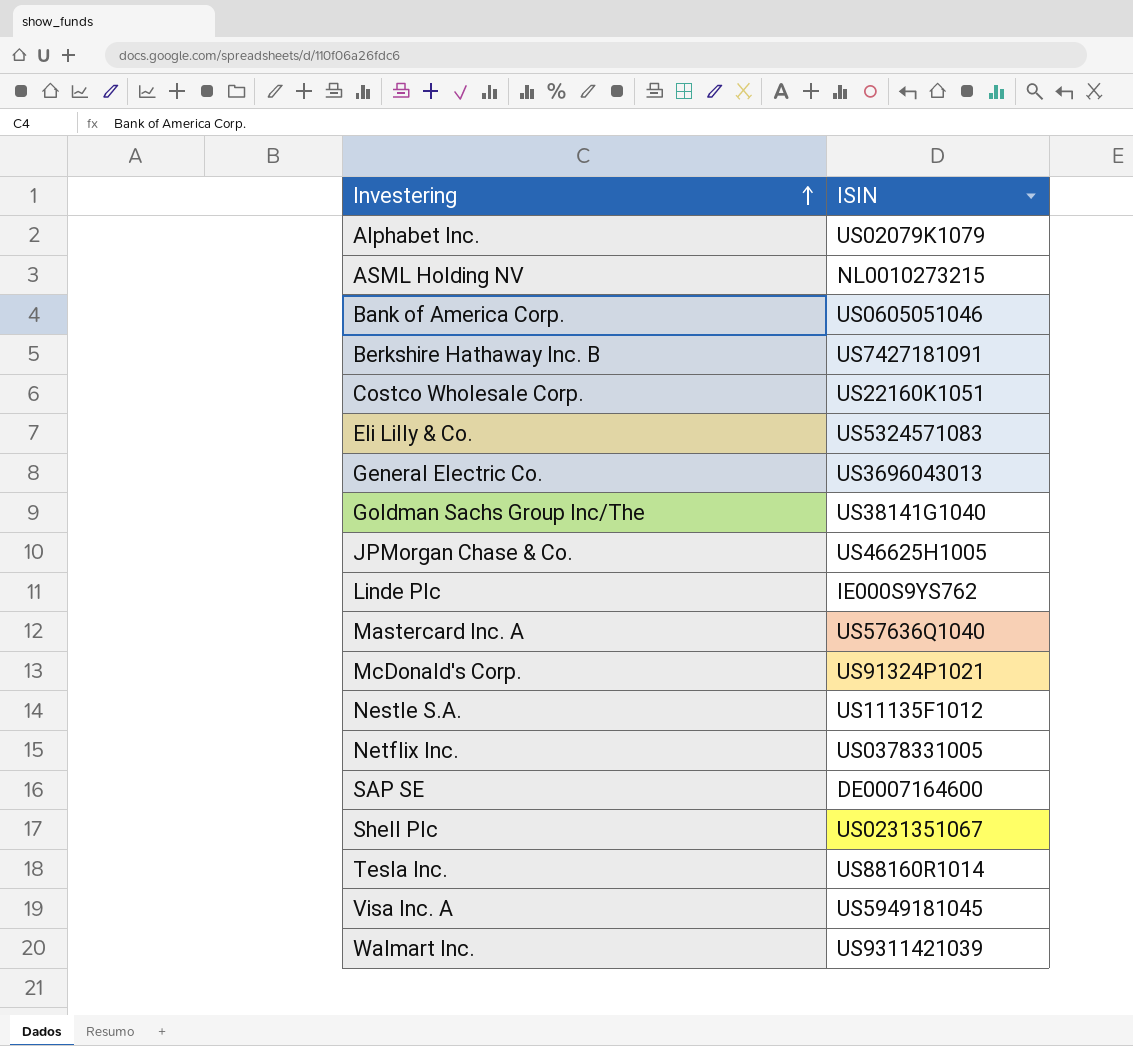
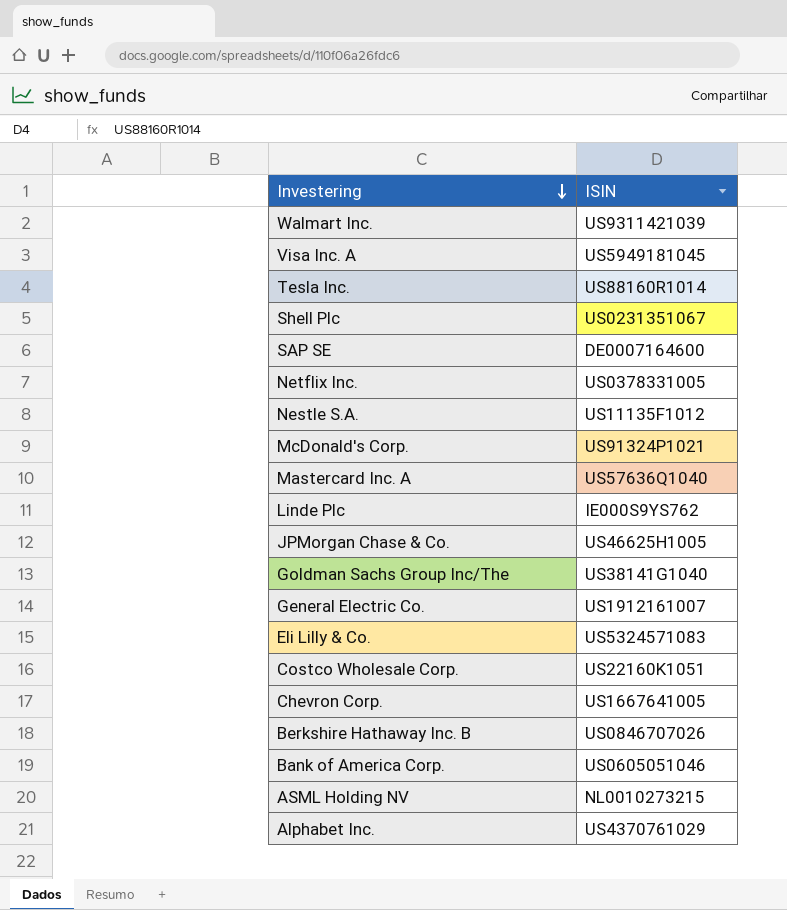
row order: Investering ascending -> Investering descending
General Electric Co. | ISIN: US3696043013 -> US1912161007
row Chevron Corp.: none -> US1667641005
Berkshire Hathaway Inc. B | ISIN: US7427181091 -> US0846707026
Alphabet Inc. | ISIN: US02079K1079 -> US4370761029

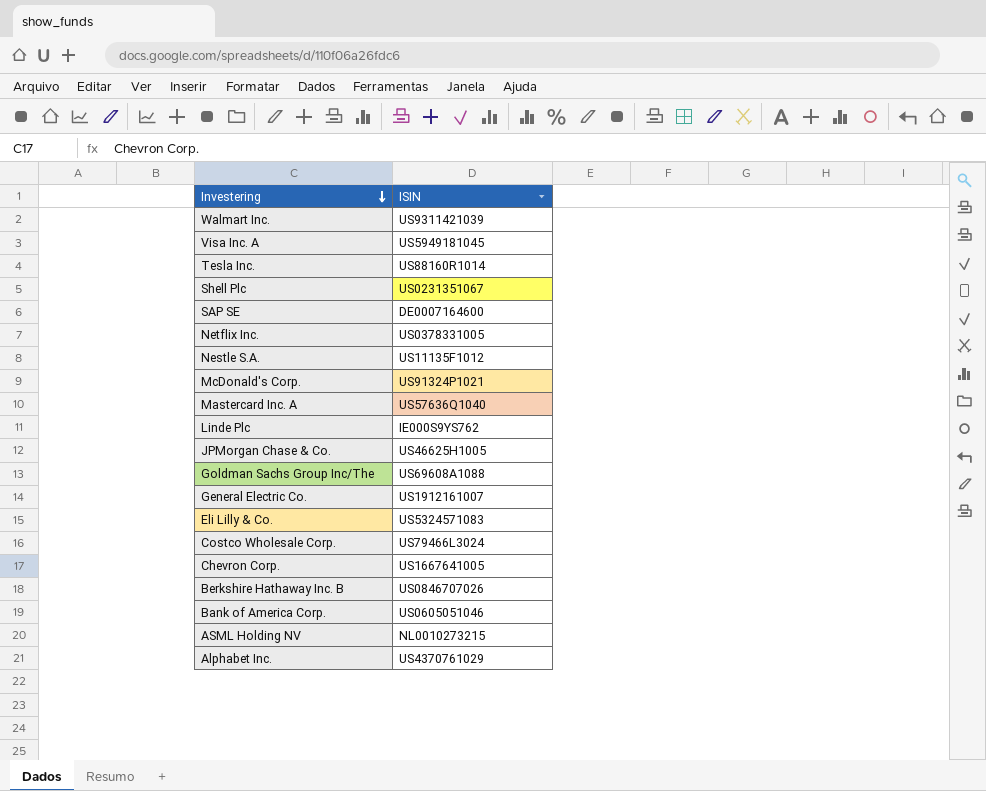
Goldman Sachs Group Inc/The | ISIN: US38141G1040 -> US69608A1088
Costco Wholesale Corp. | ISIN: US22160K1051 -> US79466L3024

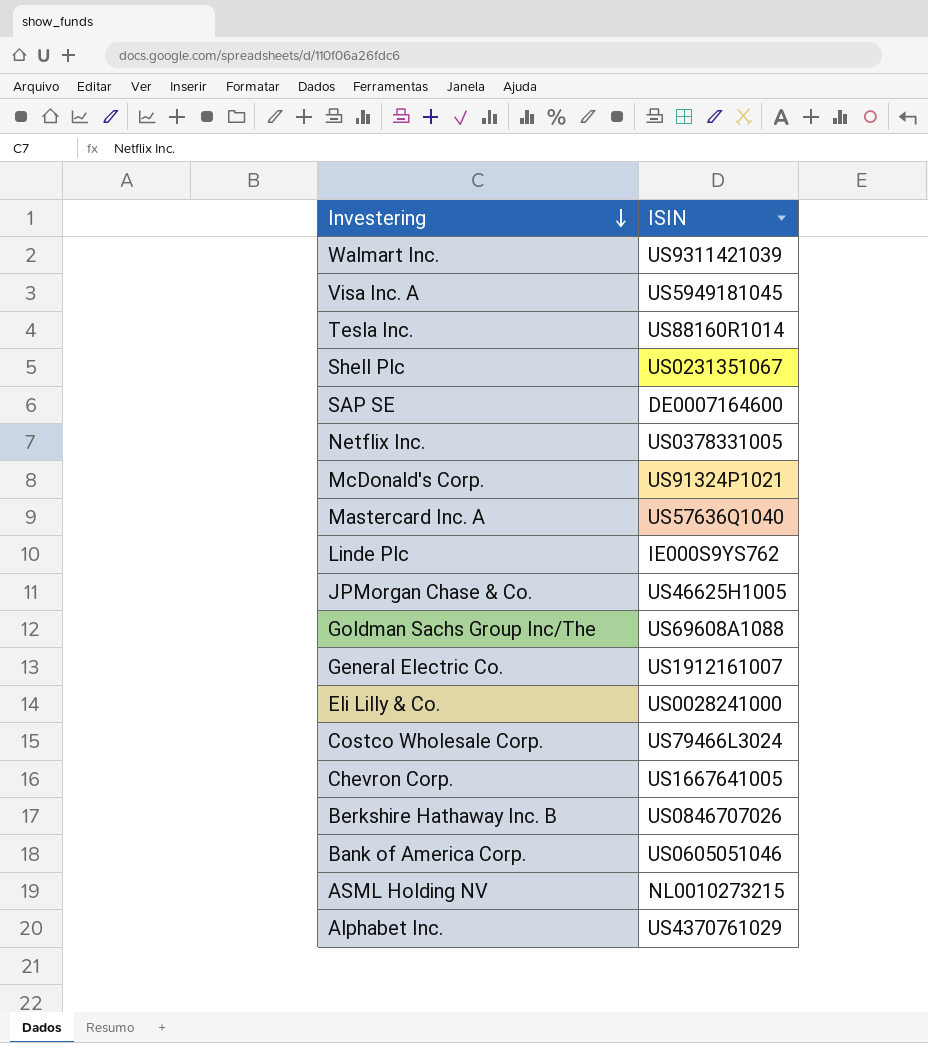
row Nestle S.A.: US11135F1012 -> none
Eli Lilly & Co. | ISIN: US5324571083 -> US0028241000

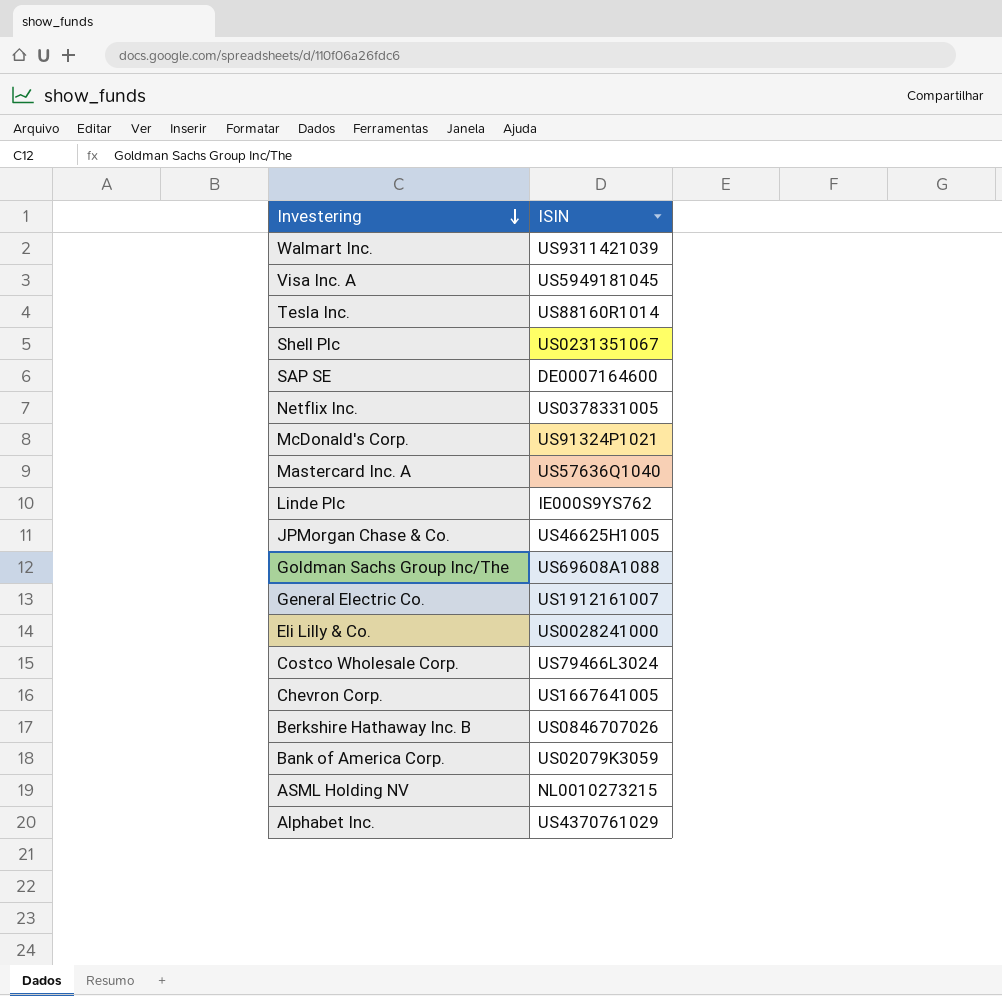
Bank of America Corp. | ISIN: US0605051046 -> US02079K3059

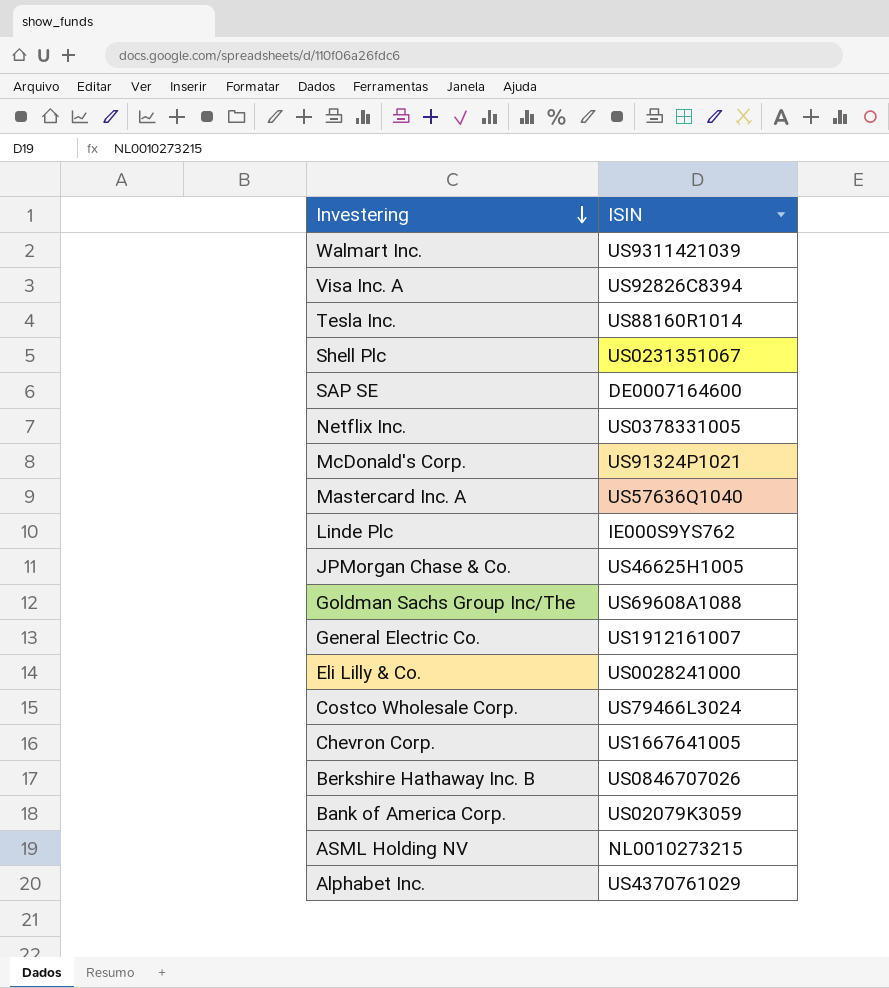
Visa Inc. A | ISIN: US5949181045 -> US92826C8394

